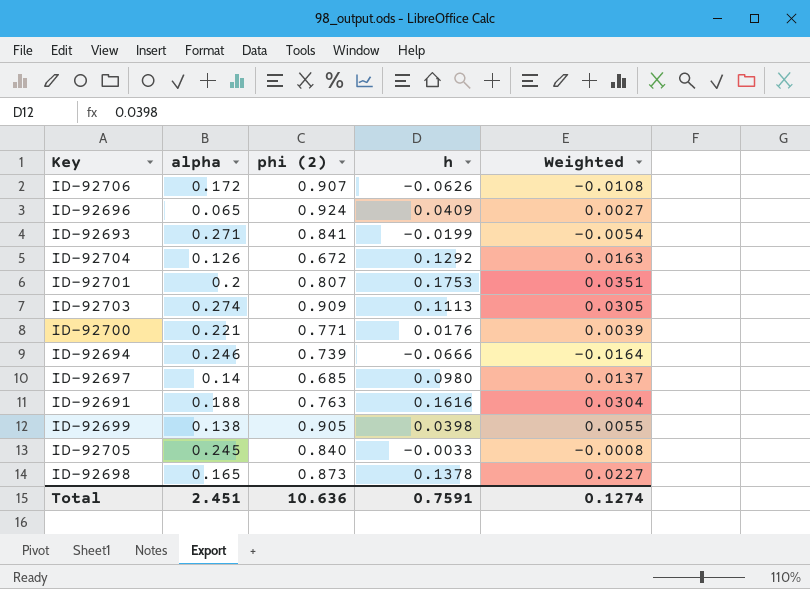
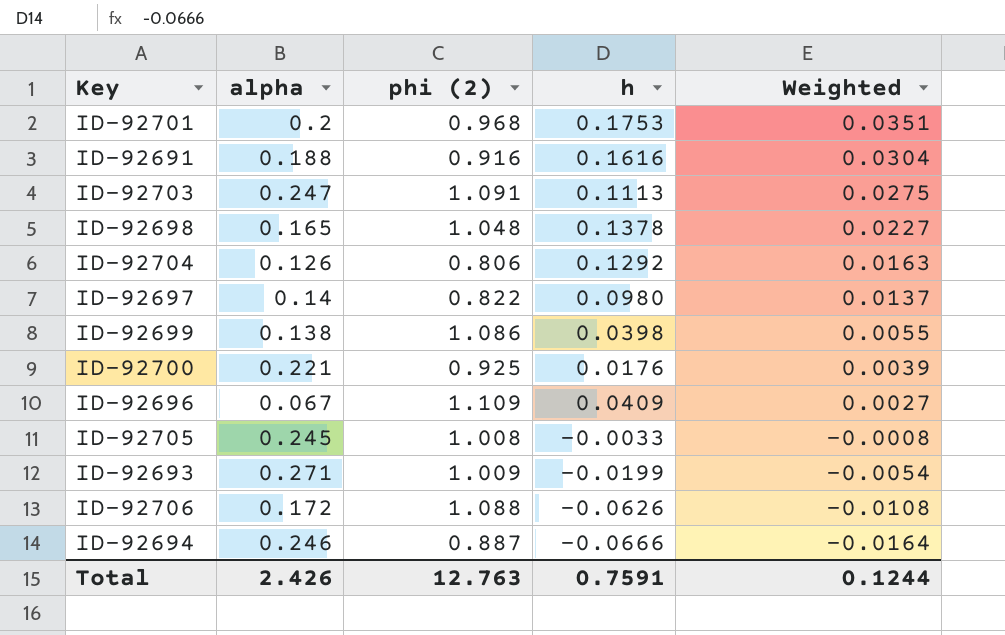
row order: none -> Weighted descending
ID-92701 | phi (2): 0.807 -> 0.968
ID-92691 | phi (2): 0.763 -> 0.916
ID-92703 | alpha: 0.274 -> 0.247
ID-92703 | phi (2): 0.909 -> 1.091
ID-92703 | Weighted: 0.0305 -> 0.0275
ID-92698 | phi (2): 0.873 -> 1.048
ID-92704 | phi (2): 0.672 -> 0.806
ID-92697 | phi (2): 0.685 -> 0.822
ID-92699 | phi (2): 0.905 -> 1.086
ID-92700 | phi (2): 0.771 -> 0.925
ID-92696 | alpha: 0.065 -> 0.067
ID-92696 | phi (2): 0.924 -> 1.109
ID-92705 | phi (2): 0.840 -> 1.008
ID-92693 | phi (2): 0.841 -> 1.009
ID-92706 | phi (2): 0.907 -> 1.088
ID-92694 | phi (2): 0.739 -> 0.887
Total | alpha: 2.451 -> 2.426
Total | phi (2): 10.636 -> 12.763
Total | Weighted: 0.1274 -> 0.1244

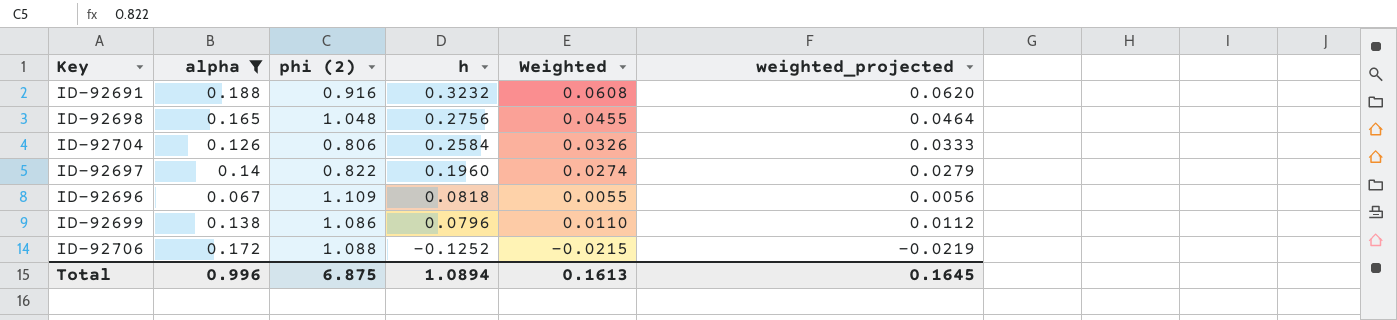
filter: none -> alpha <= 0.188
row order: Weighted descending -> h descending
column weighted_projected | formula: none -> [Weighted] * 1.02
ID-92691 | h: 0.1616 -> 0.3232
ID-92691 | Weighted: 0.0304 -> 0.0608
ID-92698 | h: 0.1378 -> 0.2756
ID-92698 | Weighted: 0.0227 -> 0.0455
ID-92704 | h: 0.1292 -> 0.2584
ID-92704 | Weighted: 0.0163 -> 0.0326
ID-92697 | h: 0.0980 -> 0.1960
ID-92697 | Weighted: 0.0137 -> 0.0274
ID-92696 | h: 0.0409 -> 0.0818
ID-92696 | Weighted: 0.0027 -> 0.0055
ID-92699 | h: 0.0398 -> 0.0796
ID-92699 | Weighted: 0.0055 -> 0.0110
ID-92706 | h: -0.0626 -> -0.1252
ID-92706 | Weighted: -0.0108 -> -0.0215
Total | alpha: 2.426 -> 0.996
Total | phi (2): 12.763 -> 6.875
Total | h: 0.7591 -> 1.0894
Total | Weighted: 0.1244 -> 0.1613

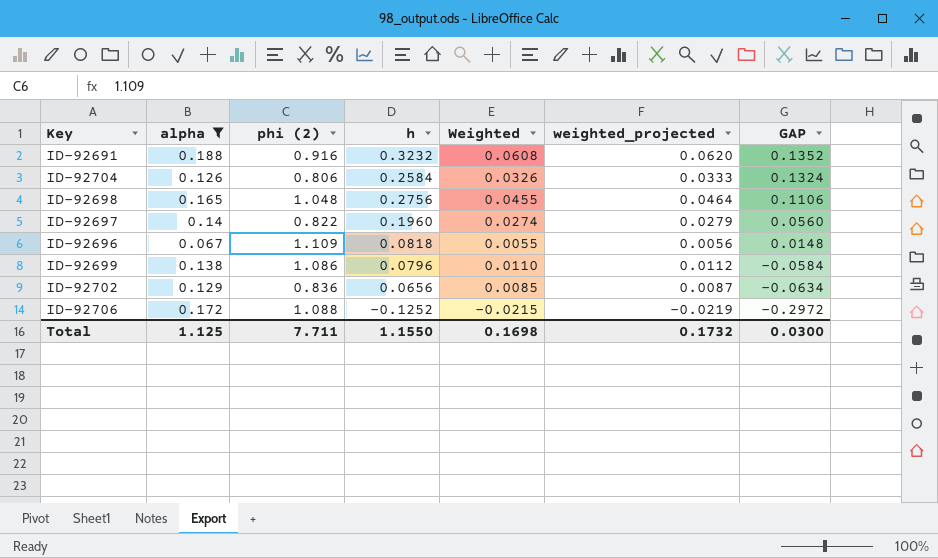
row order: h descending -> GAP descending
column GAP | formula: none -> [h] - [alpha]
row ID-92702: none -> 0.129 | 0.836 | 0.0656 | 0.0085 | 0.0087 | -0.0634
Total | alpha: 0.996 -> 1.125
Total | phi (2): 6.875 -> 7.711
Total | h: 1.0894 -> 1.1550
Total | Weighted: 0.1613 -> 0.1698
Total | weighted_projected: 0.1645 -> 0.1732

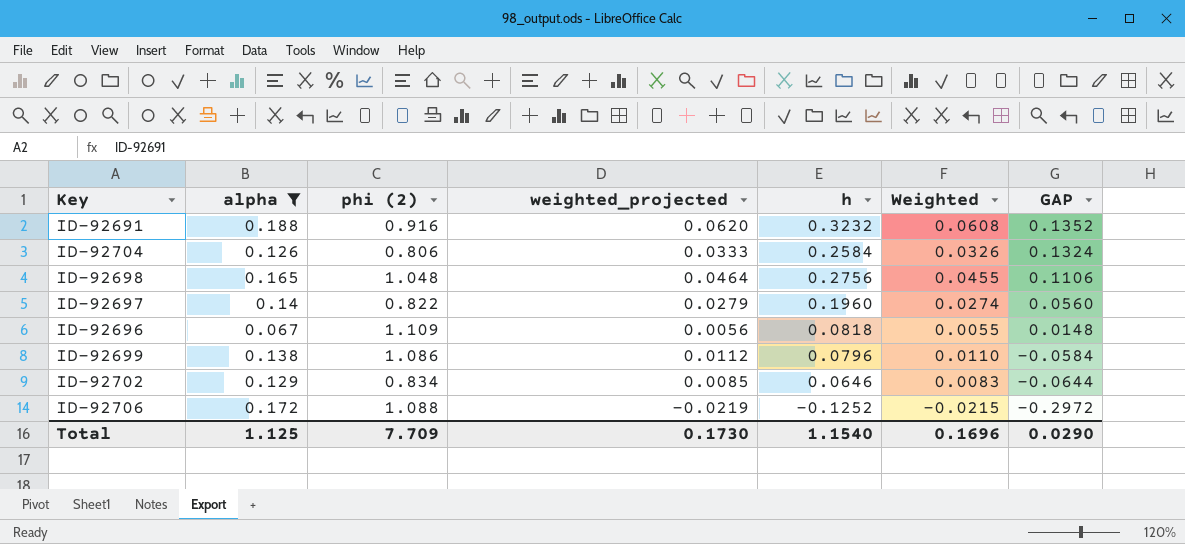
column weighted_projected | position: 6 -> 4
ID-92702 | phi (2): 0.836 -> 0.834
ID-92702 | weighted_projected: 0.0087 -> 0.0085
ID-92702 | h: 0.0656 -> 0.0646
ID-92702 | Weighted: 0.0085 -> 0.0083
ID-92702 | GAP: -0.0634 -> -0.0644
Total | phi (2): 7.711 -> 7.709
Total | weighted_projected: 0.1732 -> 0.1730
Total | h: 1.1550 -> 1.1540
Total | Weighted: 0.1698 -> 0.1696
Total | GAP: 0.0300 -> 0.0290

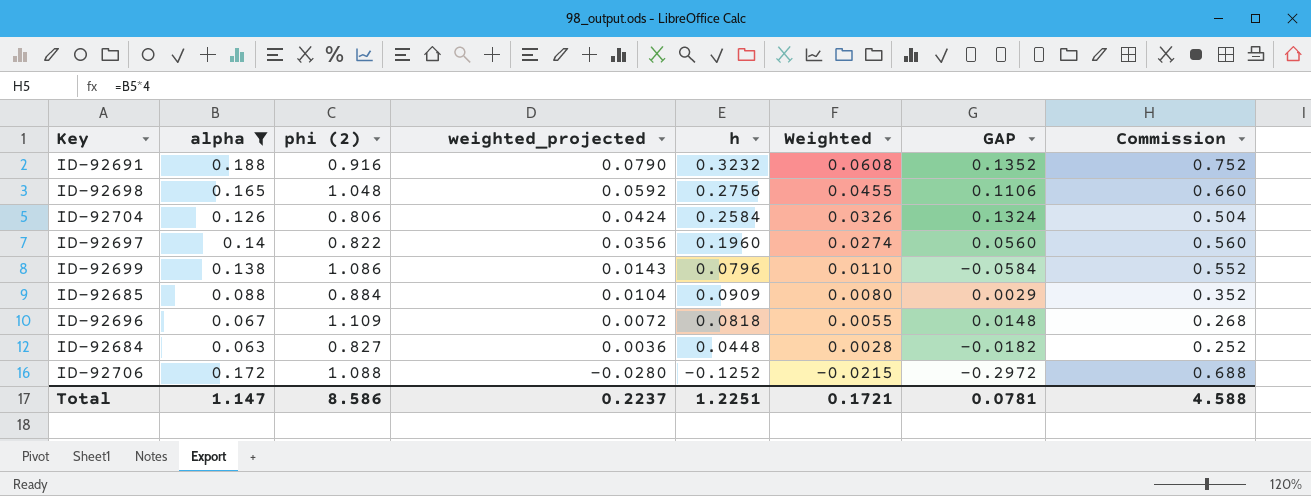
row order: GAP descending -> weighted_projected descending
column weighted_projected | formula: [Weighted] * 1.02 -> [Weighted] * 1.3
column Commission | formula: none -> [alpha] * 4
row ID-92702: 0.129 | 0.834 | 0.0085 | 0.0646 | 0.0083 | -0.0644 -> none
row ID-92685: none -> 0.088 | 0.884 | 0.0104 | 0.0909 | 0.0080 | 0.0029 | 0.352
row ID-92684: none -> 0.063 | 0.827 | 0.0036 | 0.0448 | 0.0028 | -0.0182 | 0.252
Total | alpha: 1.125 -> 1.147
Total | phi (2): 7.709 -> 8.586
Total | weighted_projected: 0.1730 -> 0.2237
Total | h: 1.1540 -> 1.2251
Total | Weighted: 0.1696 -> 0.1721
Total | GAP: 0.0290 -> 0.0781

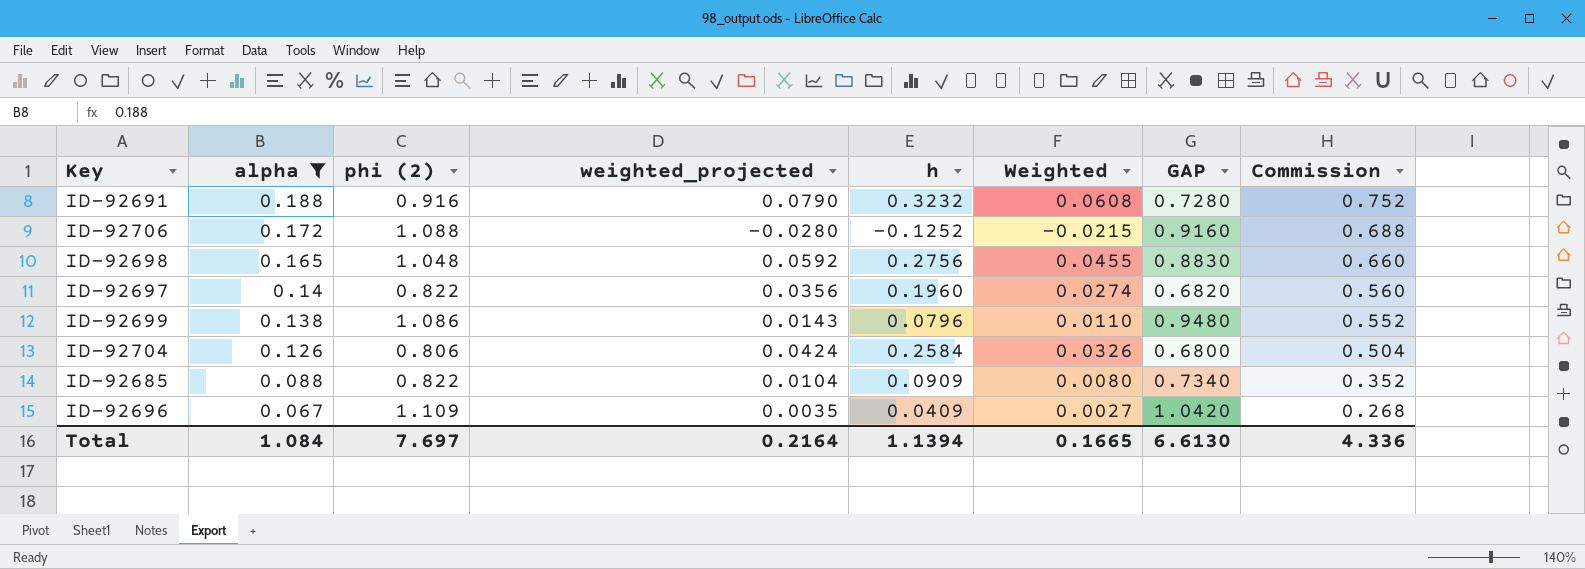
row order: weighted_projected descending -> alpha descending
column GAP | formula: [h] - [alpha] -> [phi (2)] - [alpha]
row ID-92684: 0.063 | 0.827 | 0.0036 | 0.0448 | 0.0028 | -0.0182 | 0.252 -> none
ID-92685 | phi (2): 0.884 -> 0.822
ID-92696 | weighted_projected: 0.0072 -> 0.0035
ID-92696 | h: 0.0818 -> 0.0409
ID-92696 | Weighted: 0.0055 -> 0.0027
Total | alpha: 1.147 -> 1.084
Total | phi (2): 8.586 -> 7.697
Total | weighted_projected: 0.2237 -> 0.2164
Total | h: 1.2251 -> 1.1394
Total | Weighted: 0.1721 -> 0.1665
Total | GAP: 0.0781 -> 6.6130
Total | Commission: 4.588 -> 4.336

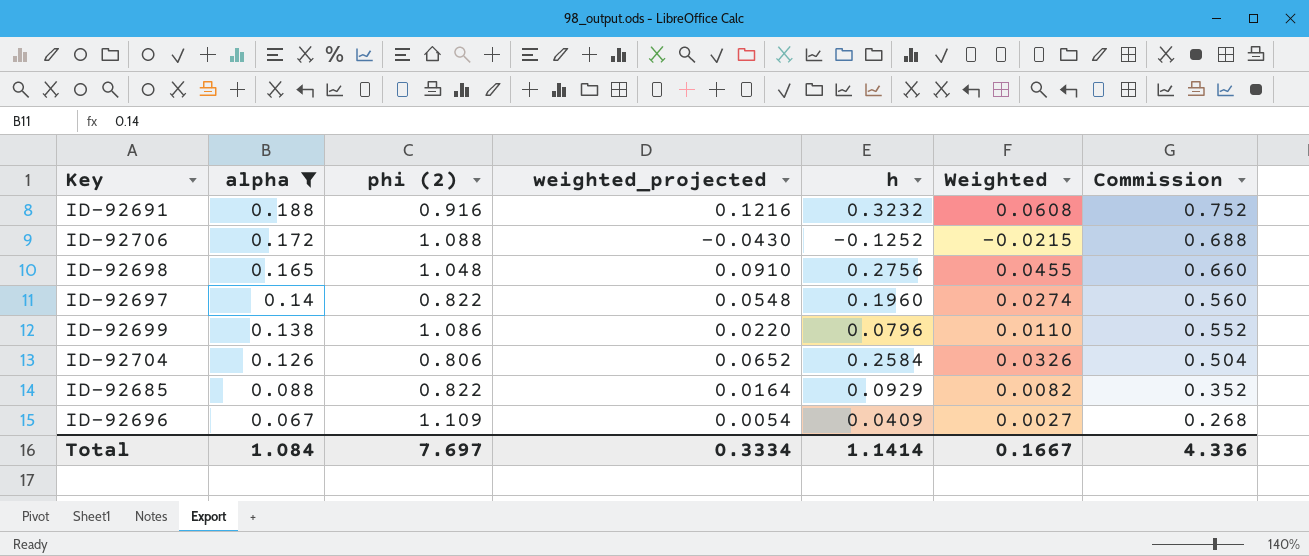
column GAP | formula: [phi (2)] - [alpha] -> none
column weighted_projected | formula: [Weighted] * 1.3 -> [Weighted] * 2
ID-92685 | h: 0.0909 -> 0.0929
ID-92685 | Weighted: 0.0080 -> 0.0082
Total | weighted_projected: 0.2164 -> 0.3334
Total | h: 1.1394 -> 1.1414
Total | Weighted: 0.1665 -> 0.1667

